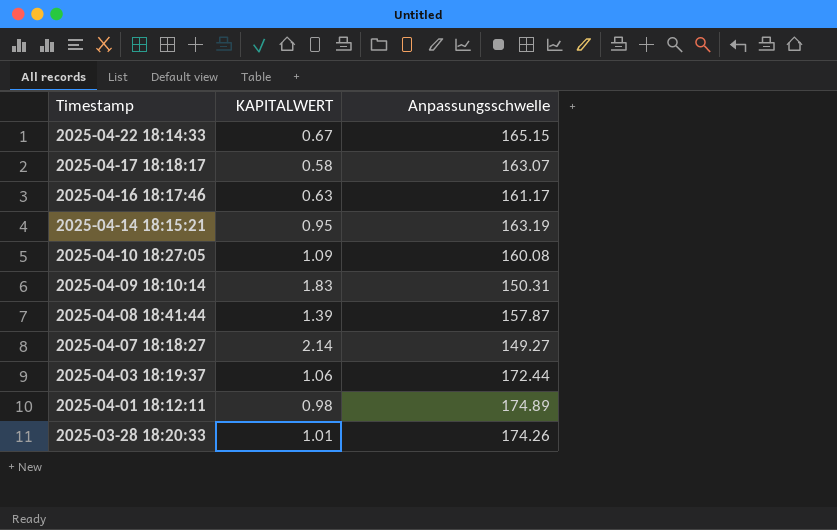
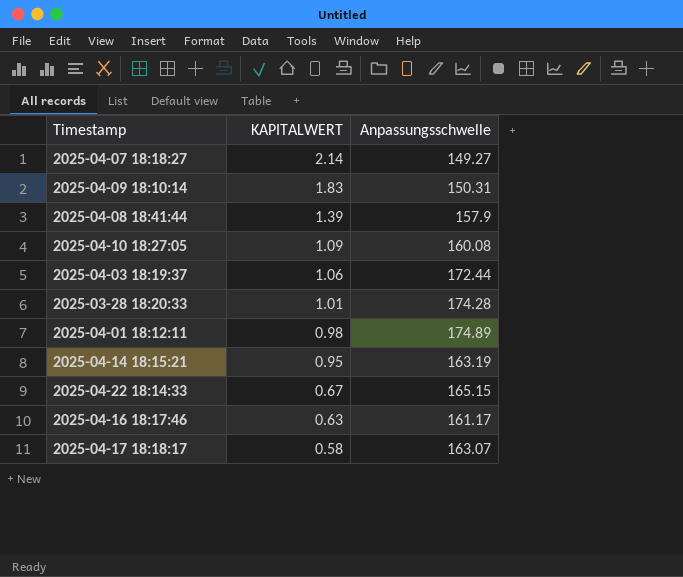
row order: Timestamp descending -> KAPITALWERT descending
2025-04-08 18:41:44 | Anpassungsschwelle: 157.87 -> 157.9
2025-03-28 18:20:33 | Anpassungsschwelle: 174.26 -> 174.28

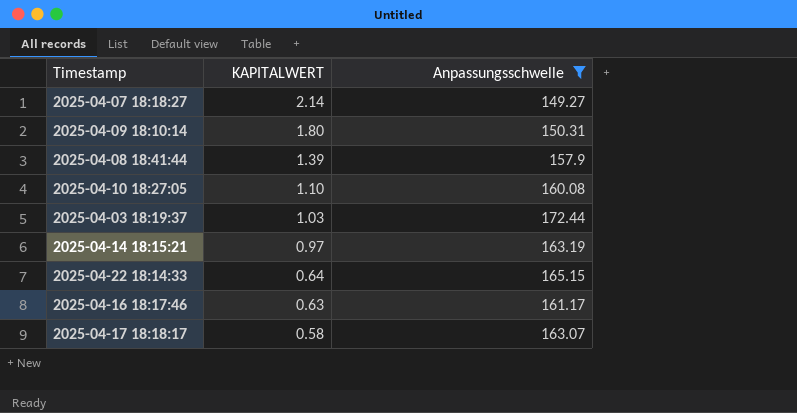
filter: none -> Anpassungsschwelle <= 172.44
2025-04-09 18:10:14 | KAPITALWERT: 1.83 -> 1.80
2025-04-10 18:27:05 | KAPITALWERT: 1.09 -> 1.10
2025-04-03 18:19:37 | KAPITALWERT: 1.06 -> 1.03
2025-04-14 18:15:21 | KAPITALWERT: 0.95 -> 0.97
2025-04-22 18:14:33 | KAPITALWERT: 0.67 -> 0.64

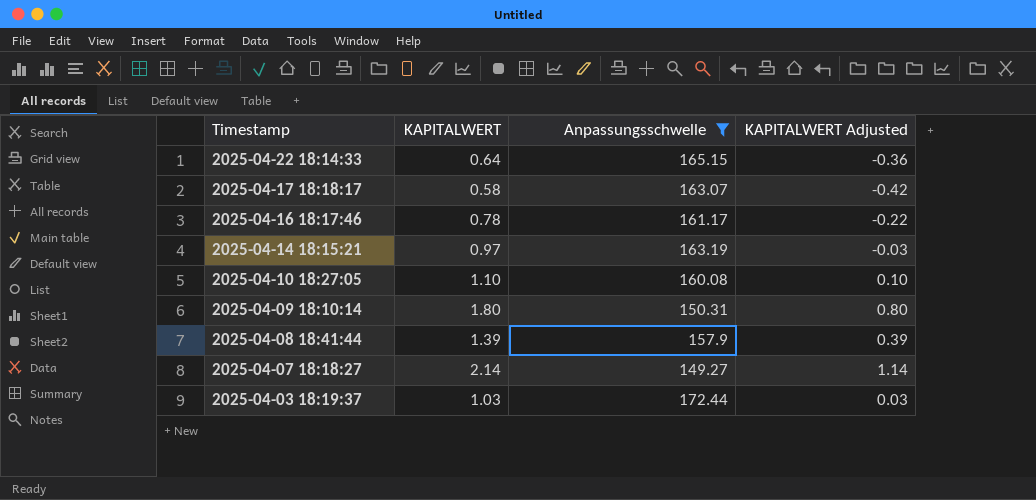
row order: KAPITALWERT descending -> Timestamp descending
column KAPITALWERT Adjusted | formula: none -> [KAPITALWERT] - 1
2025-04-16 18:17:46 | KAPITALWERT: 0.63 -> 0.78

